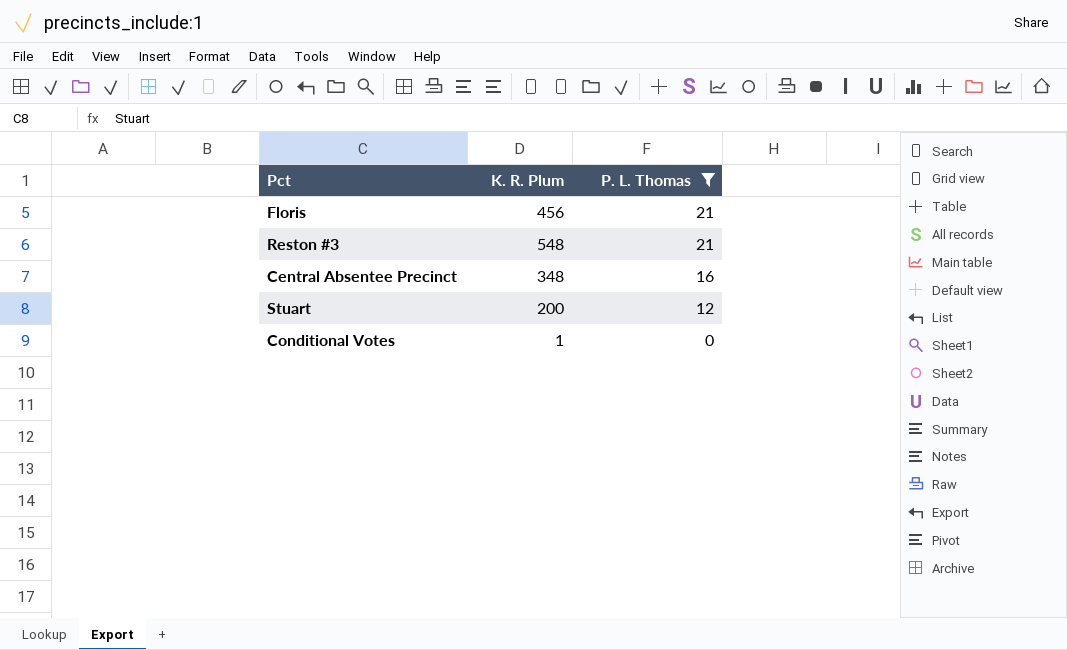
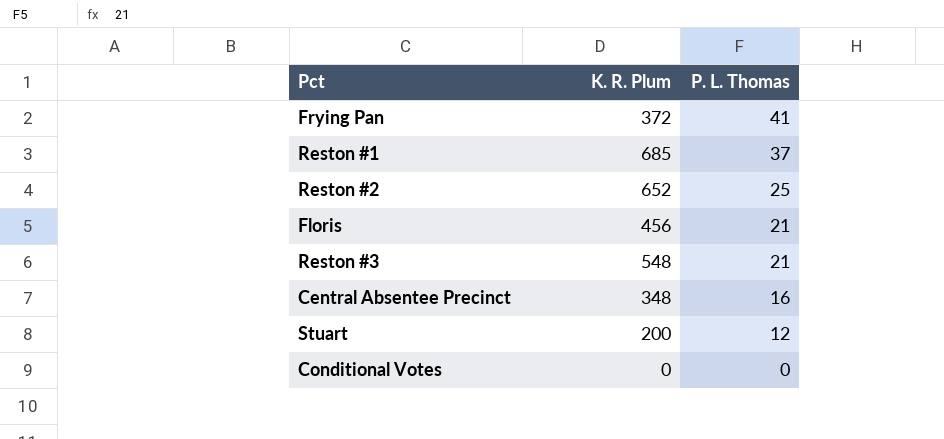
filter: P. L. Thomas <= 21 -> none
Conditional Votes | K. R. Plum: 1 -> 0

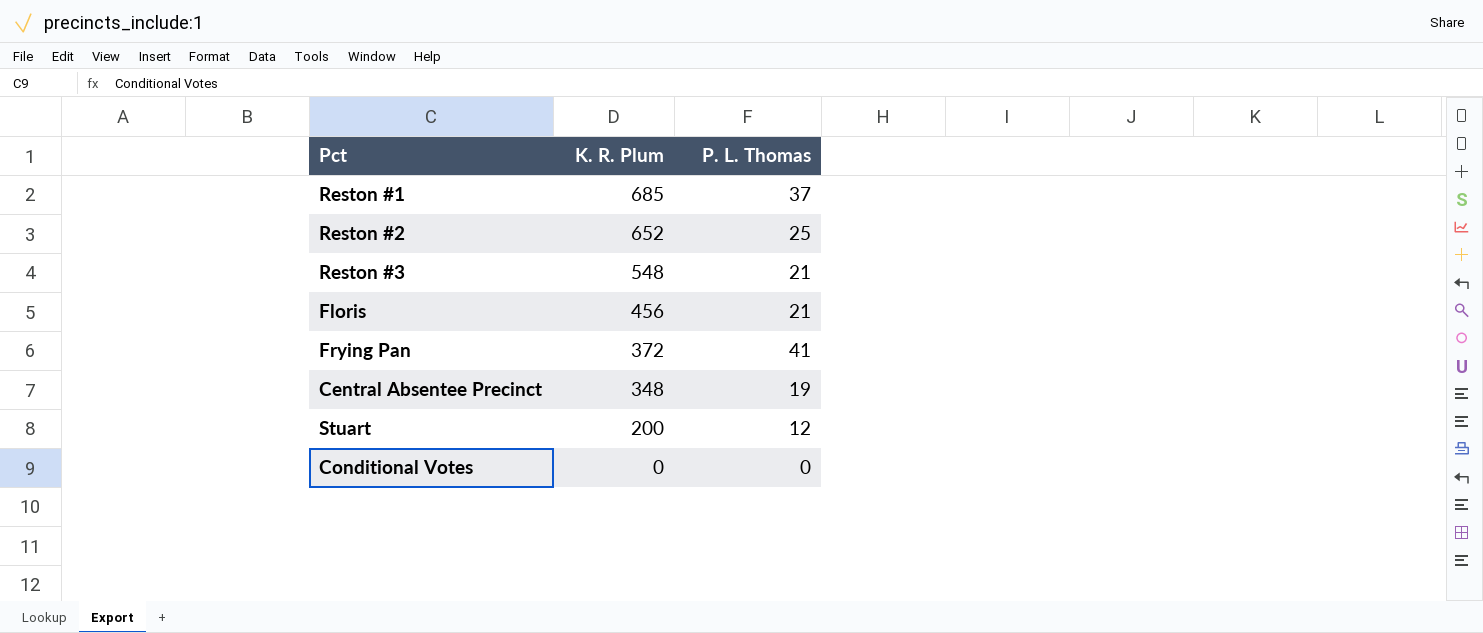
row order: P. L. Thomas descending -> K. R. Plum descending
Central Absentee Precinct | P. L. Thomas: 16 -> 19

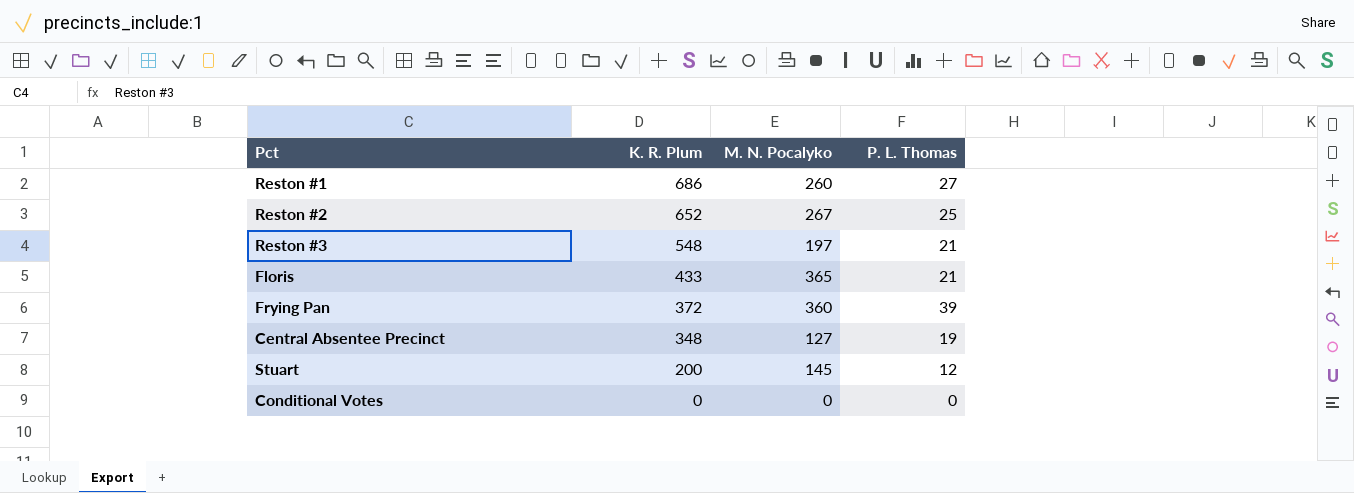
column M. N. Pocalyko | position: none -> 3
Reston #1 | K. R. Plum: 685 -> 686
Reston #1 | P. L. Thomas: 37 -> 27
Floris | K. R. Plum: 456 -> 433
Frying Pan | P. L. Thomas: 41 -> 39

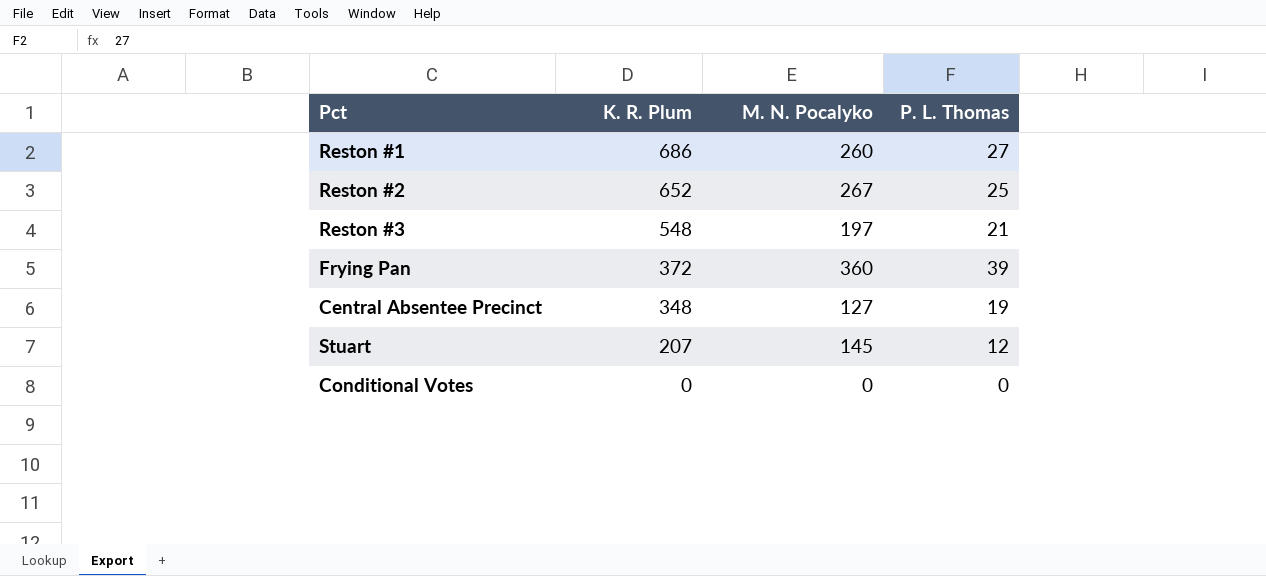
row Floris: 433 | 365 | 21 -> none
Stuart | K. R. Plum: 200 -> 207

